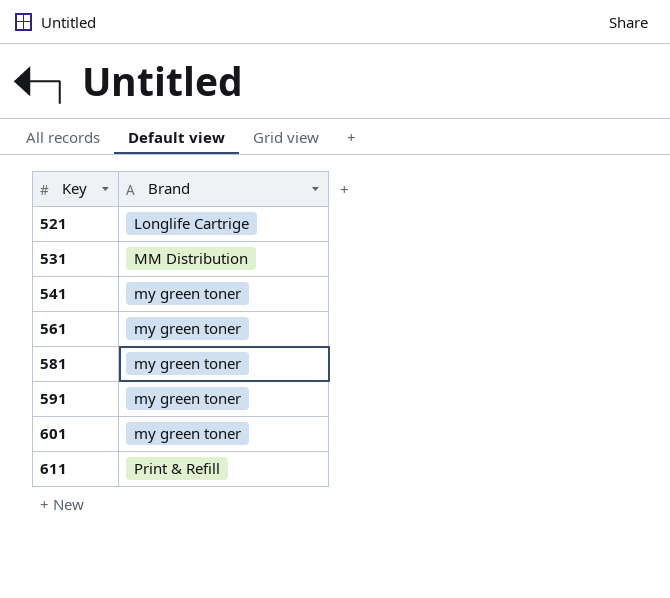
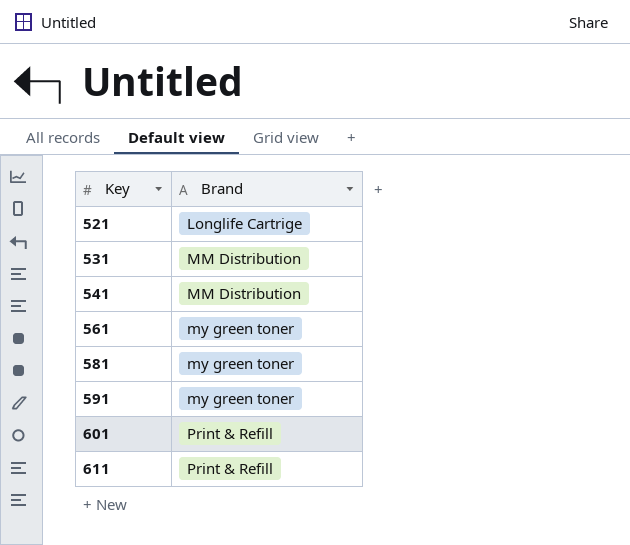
541 | Brand: my green toner -> MM Distribution
601 | Brand: my green toner -> Print & Refill

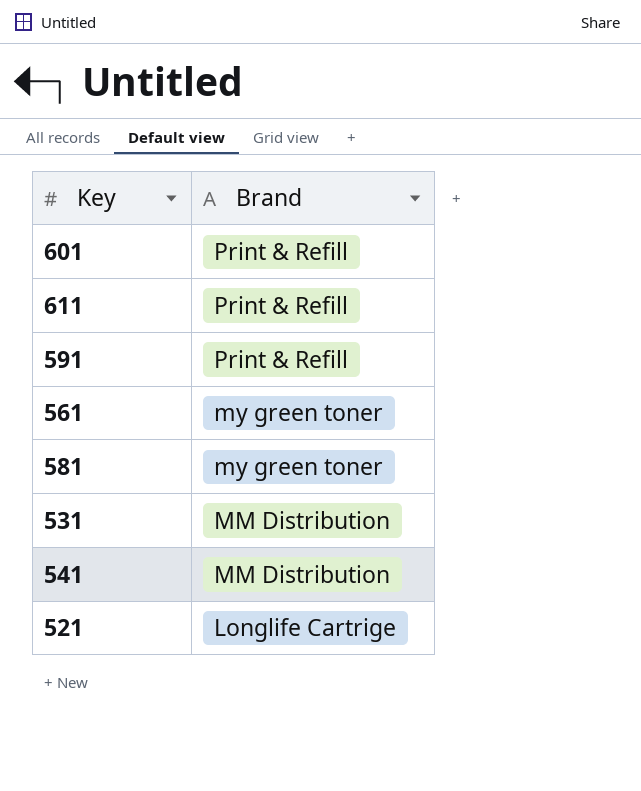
row order: Key ascending -> Brand descending
591 | Brand: my green toner -> Print & Refill

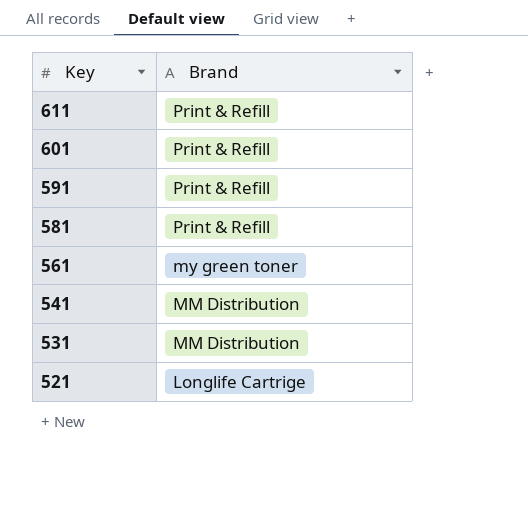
row order: Brand descending -> Key descending
581 | Brand: my green toner -> Print & Refill

